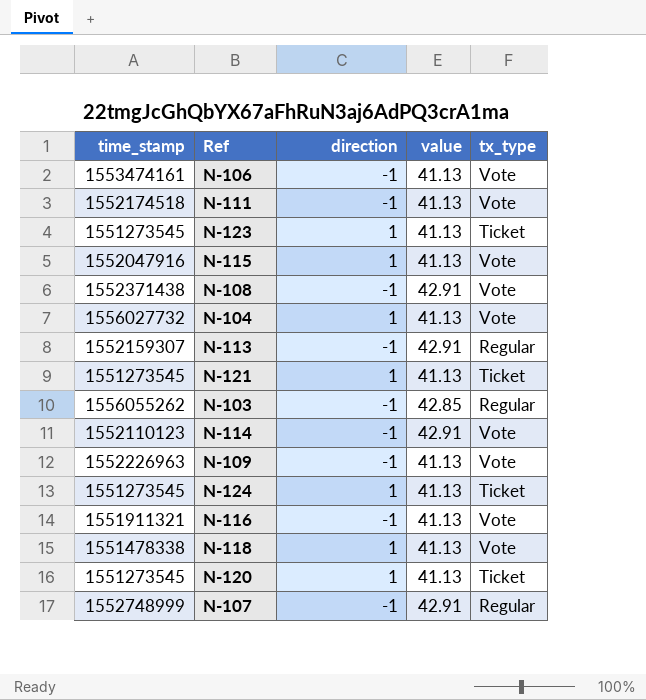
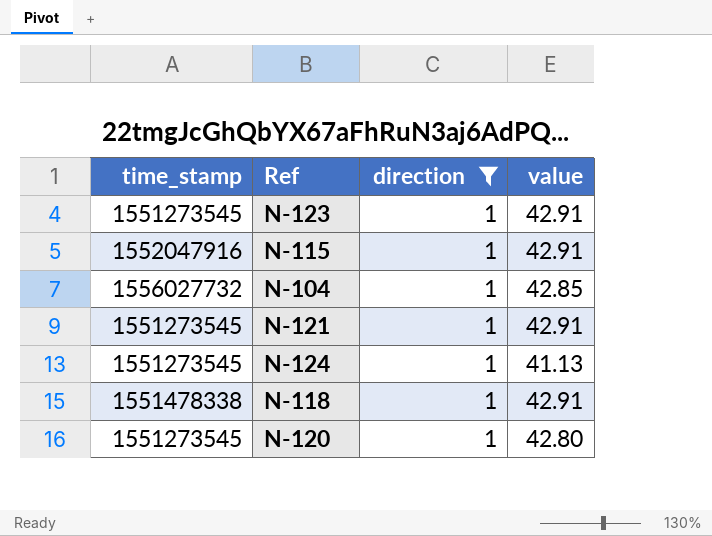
filter: none -> direction = 1
column tx_type | position: 5 -> none
N-123 | value: 41.13 -> 42.91
N-115 | value: 41.13 -> 42.91
N-104 | value: 41.13 -> 42.85
N-121 | value: 41.13 -> 42.91
N-118 | value: 41.13 -> 42.91
N-120 | value: 41.13 -> 42.80

